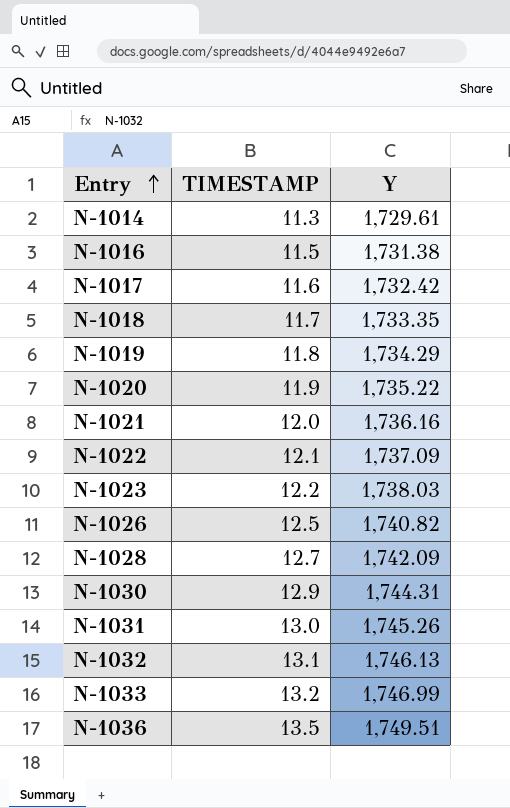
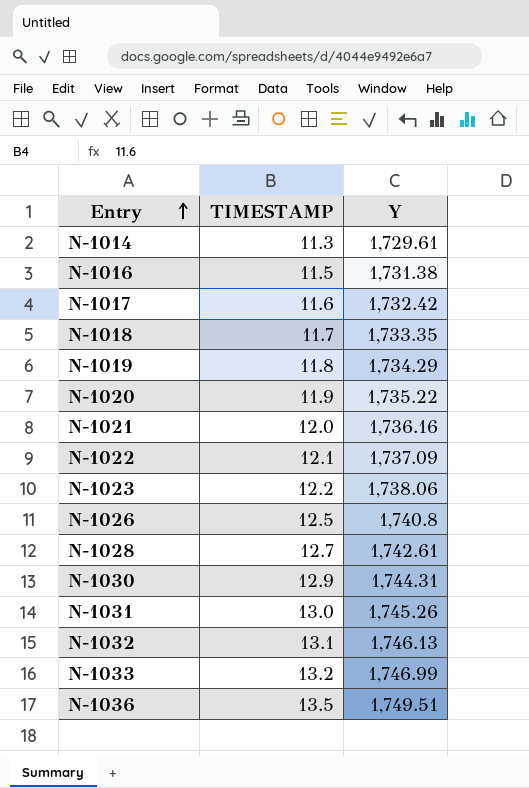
N-1023 | Y: 1,738.03 -> 1,738.06
N-1026 | Y: 1,740.82 -> 1,740.8
N-1028 | Y: 1,742.09 -> 1,742.61

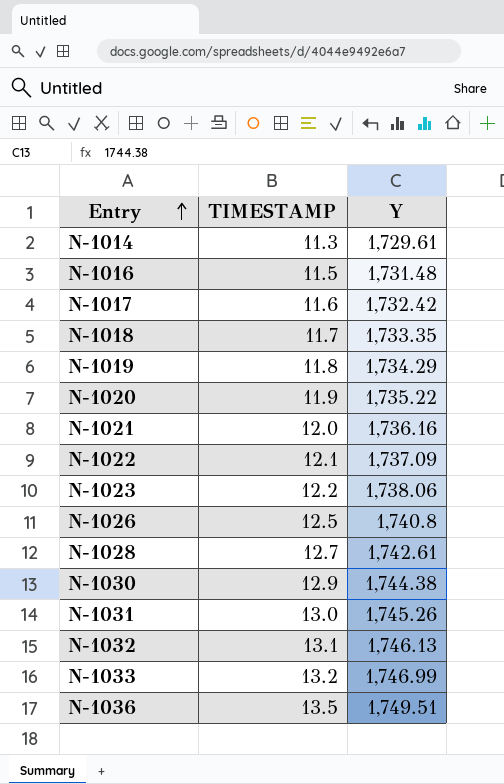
N-1016 | Y: 1,731.38 -> 1,731.48
N-1030 | Y: 1,744.31 -> 1,744.38

